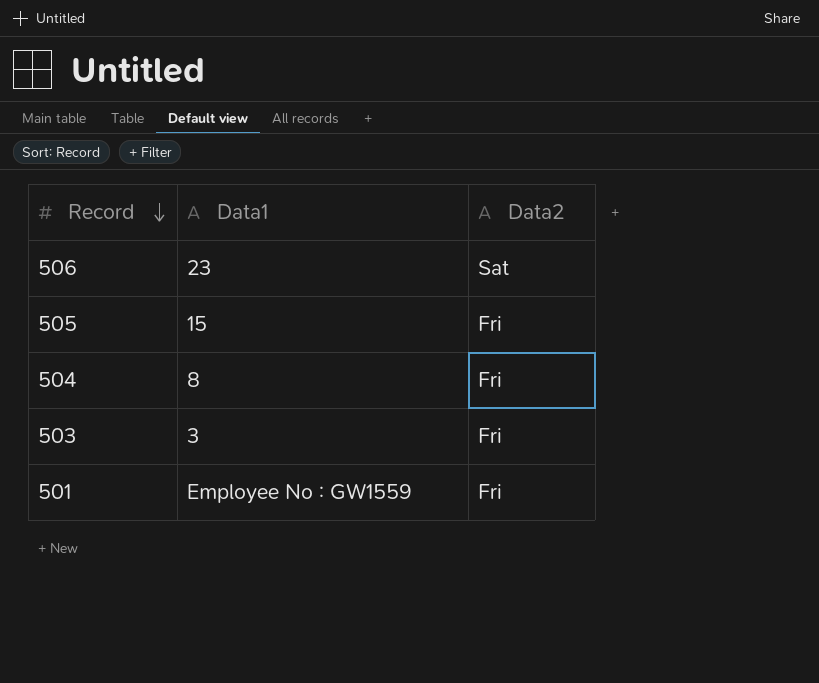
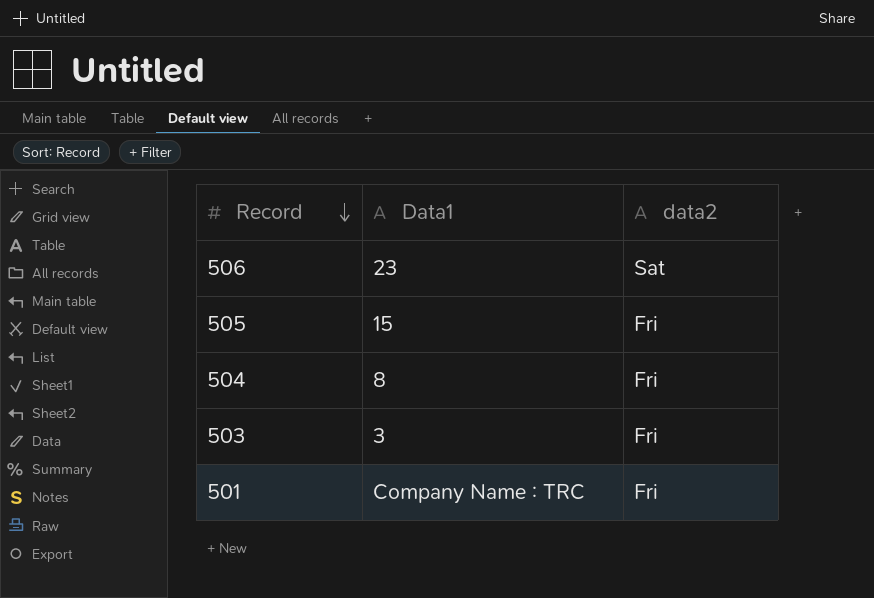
column name: Data2 -> data2
501 | Data1: Employee No : GW1559 -> Company Name : TRC

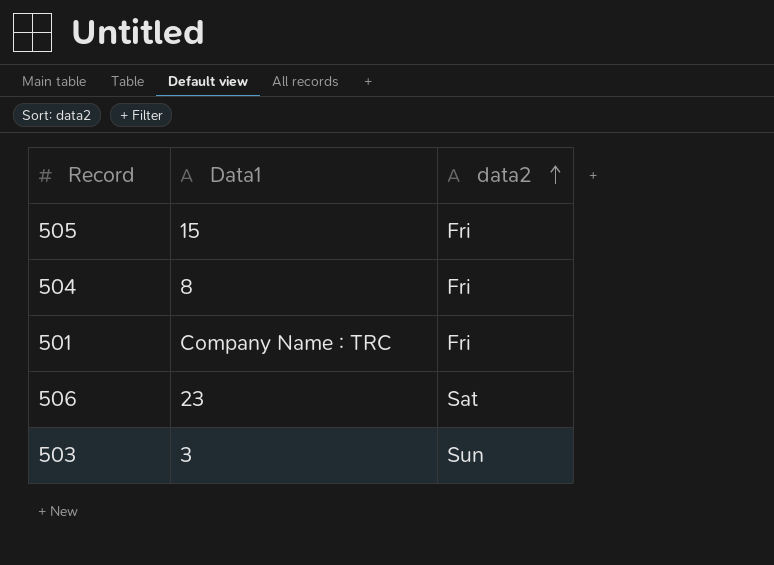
row order: Record descending -> data2 ascending
503 | data2: Fri -> Sun

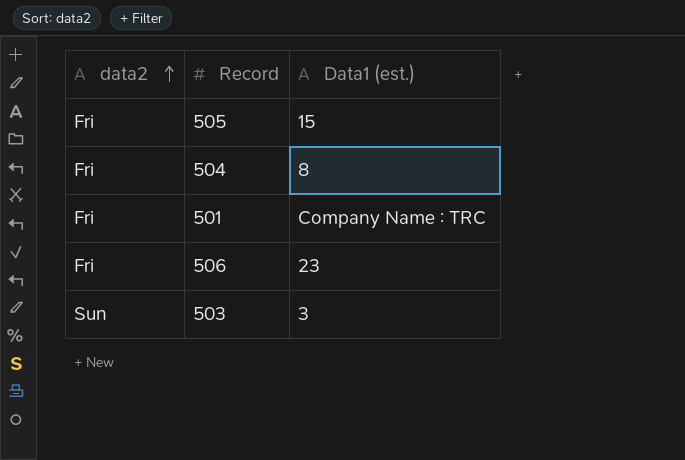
column data2 | position: 3 -> 1
column name: Data1 -> Data1 (est.)
506 | data2: Sat -> Fri

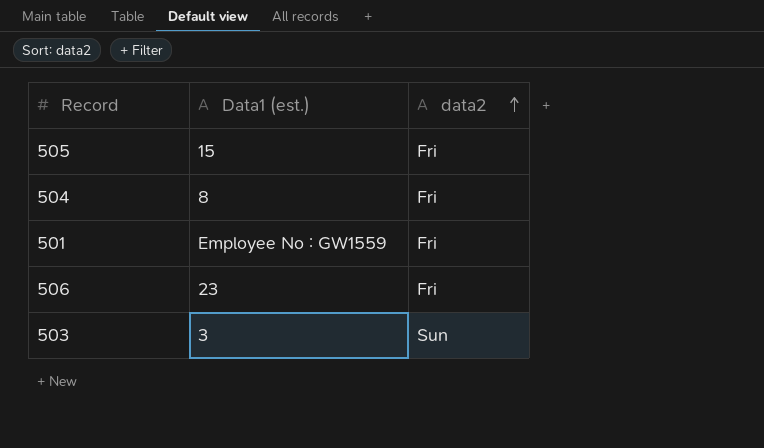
column data2 | position: 1 -> 3
501 | Data1 (est.): Company Name : TRC -> Employee No : GW1559

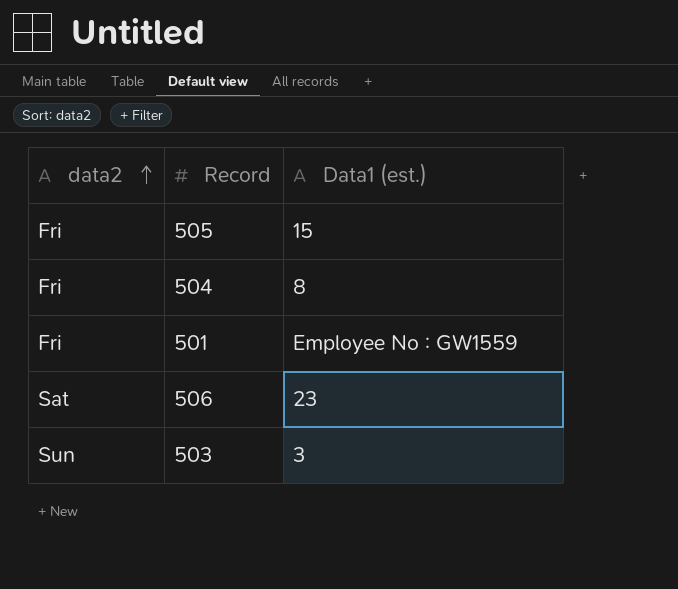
column data2 | position: 3 -> 1
506 | data2: Fri -> Sat

